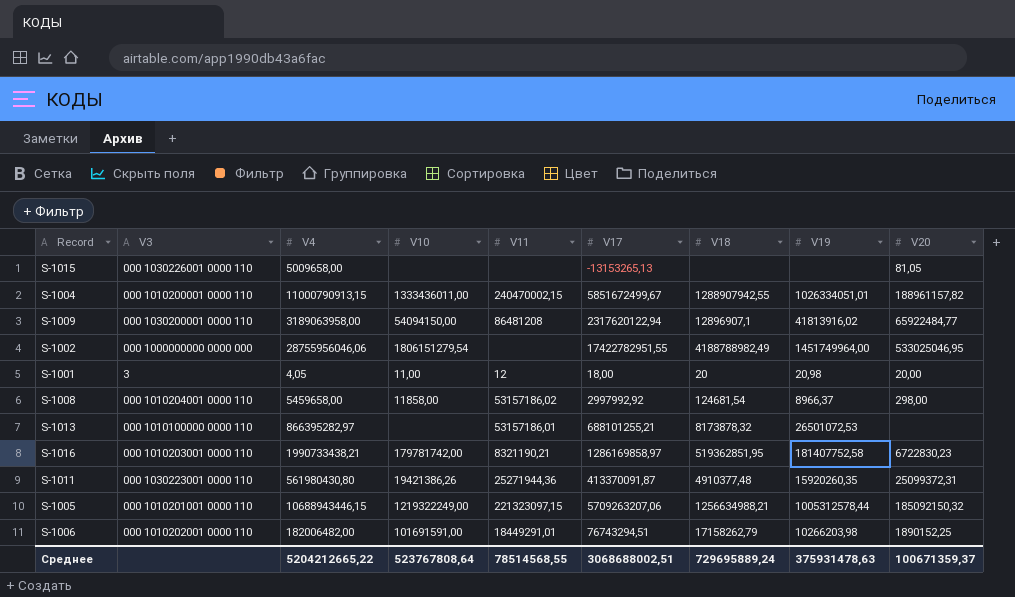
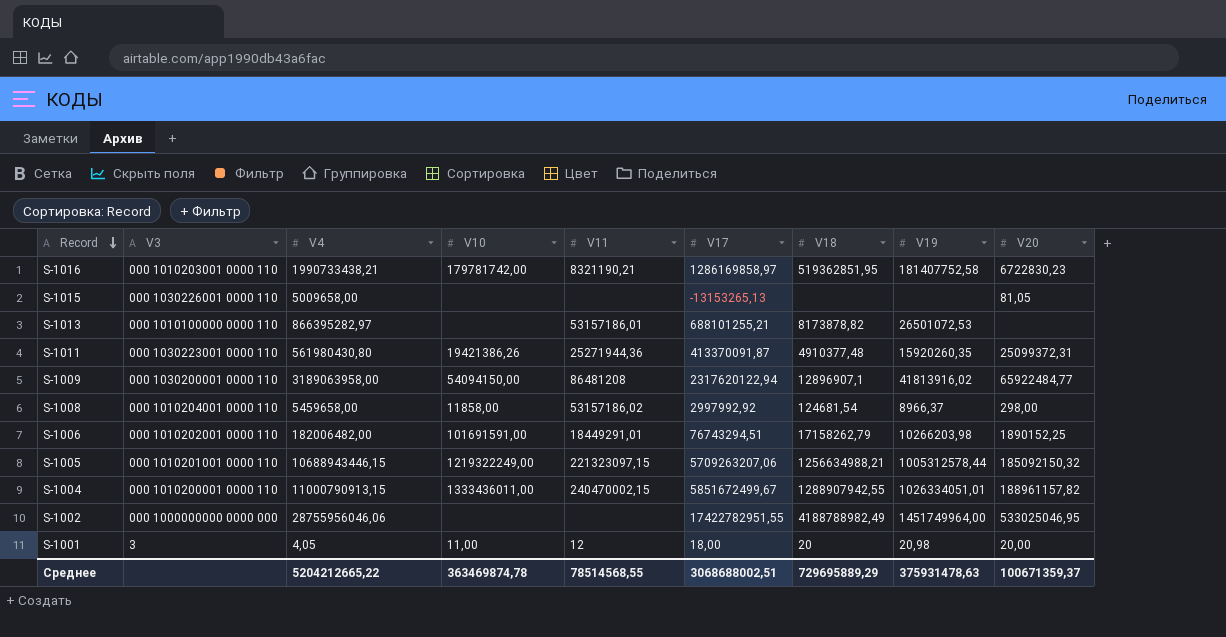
row order: none -> Record descending
S-1013 | V18: 8173878,32 -> 8173878,82
S-1002 | V10: 1806151279,54 -> none
Среднее | V10: 523767808,64 -> 363469874,78
Среднее | V18: 729695889,24 -> 729695889,29

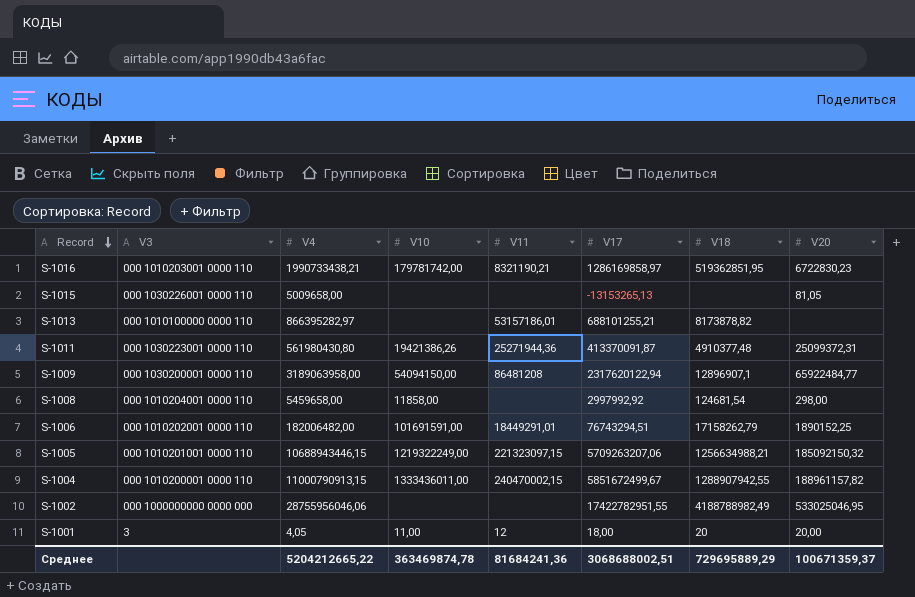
column V19 | position: 8 -> none
S-1008 | V11: 53157186,02 -> none
Среднее | V11: 78514568,55 -> 81684241,36

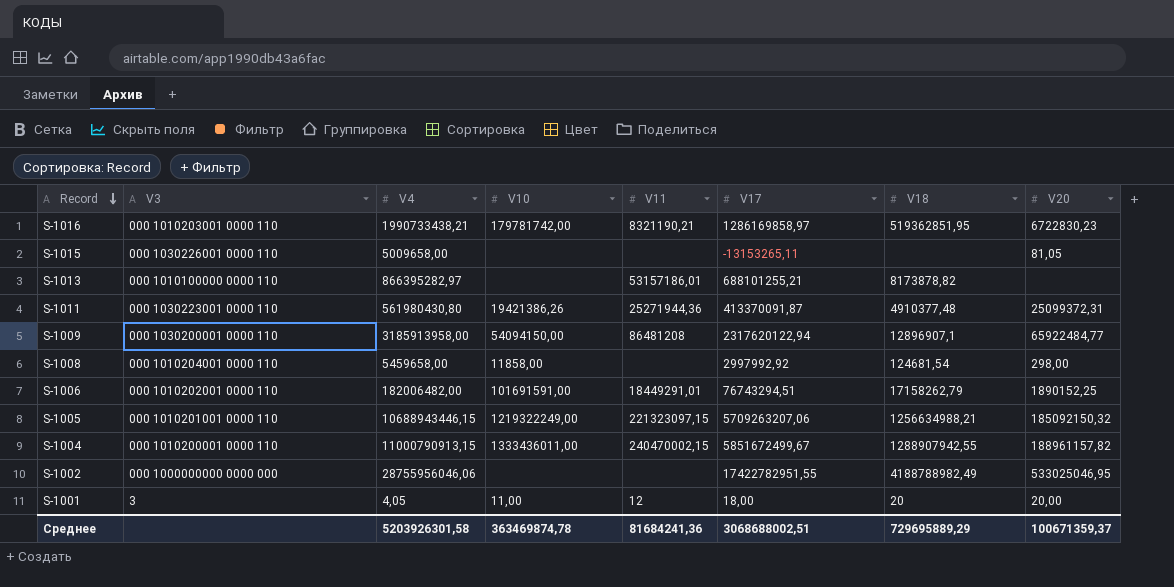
S-1015 | V17: -13153265,13 -> -13153265,11
S-1009 | V4: 3189063958,00 -> 3185913958,00
Среднее | V4: 5204212665,22 -> 5203926301,58

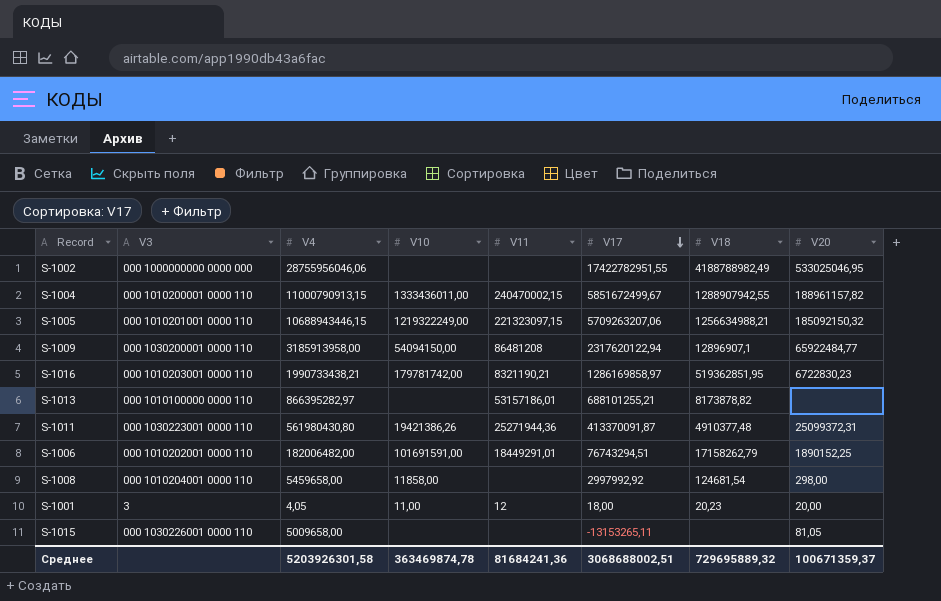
row order: Record descending -> V17 descending
S-1001 | V18: 20 -> 20,23
Среднее | V18: 729695889,29 -> 729695889,32

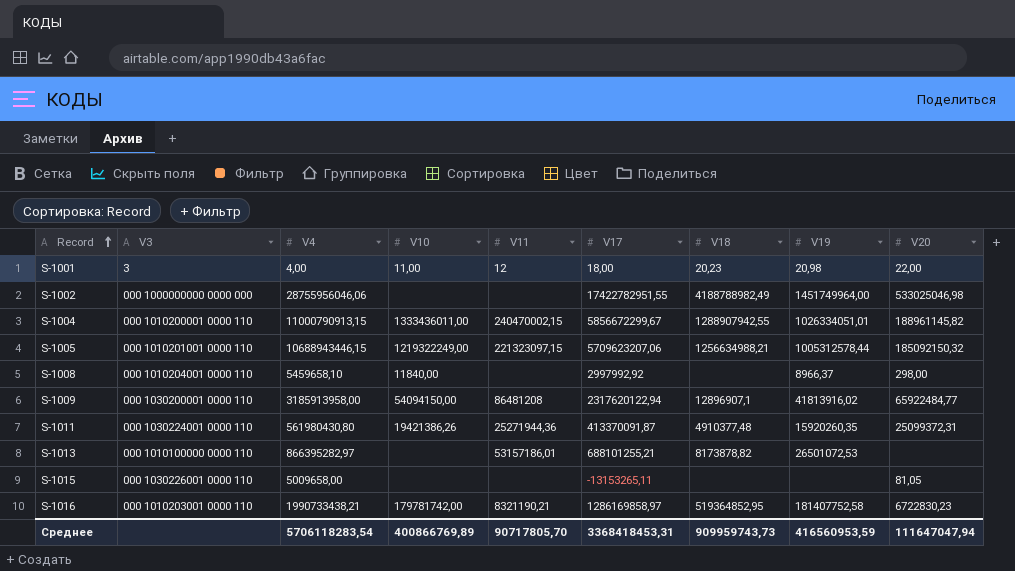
row order: V17 descending -> Record ascending
column V19 | position: none -> 8
row S-1006: 000 1010202001 0000 110 | 182006482,00 | 101691591,00 | 18449291,01 | 76743294,51 | 17158262,79 | 1890152,25 -> none
S-1001 | V4: 4,05 -> 4,00
S-1001 | V20: 20,00 -> 22,00
S-1002 | V20: 533025046,95 -> 533025046,98
S-1004 | V17: 5851672499,67 -> 5856672299,67
S-1004 | V20: 188961157,82 -> 188961145,82
S-1005 | V17: 5709263207,06 -> 5709623207,06
S-1008 | V4: 5459658,00 -> 5459658,10
S-1008 | V10: 11858,00 -> 11840,00
S-1008 | V18: 124681,54 -> none
S-1011 | V3: 000 1030223001 0000 110 -> 000 1030224001 0000 110
S-1016 | V18: 519362851,95 -> 519364852,95
Среднее | V4: 5203926301,58 -> 5706118283,54
Среднее | V10: 363469874,78 -> 400866769,89
Среднее | V11: 81684241,36 -> 90717805,70
Среднее | V17: 3068688002,51 -> 3368418453,31
Среднее | V18: 729695889,32 -> 909959743,73
Среднее | V20: 100671359,37 -> 111647047,94

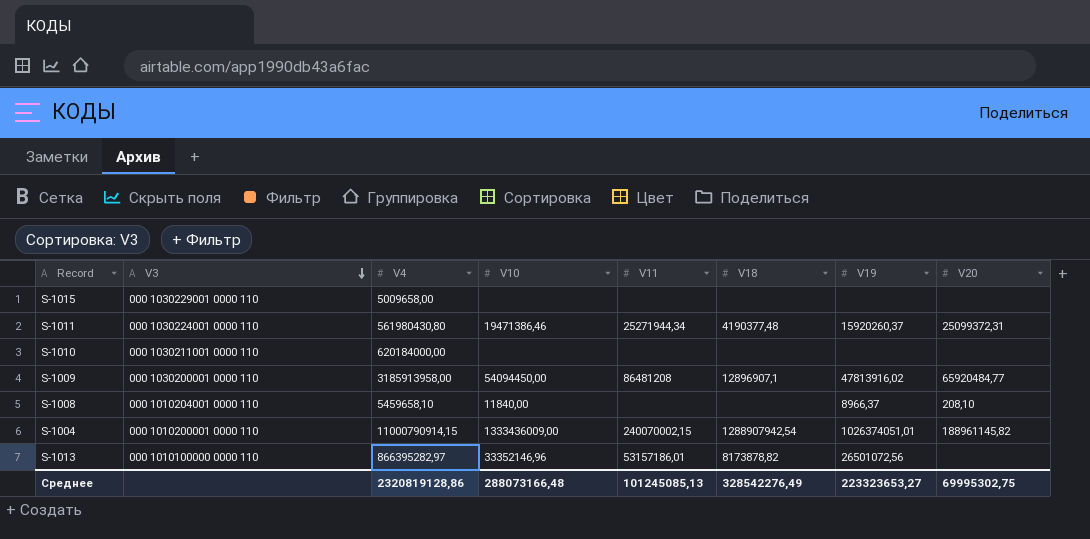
row order: Record ascending -> V3 descending
column V17 | position: 6 -> none
row S-1001: 3 | 4,00 | 11,00 | 12 | 18,00 | 20,23 | 20,98 | 22,00 -> none
row S-1002: 000 1000000000 0000 000 | 28755956046,06 | none | none | 17422782951,55 | 4188788982,49 | 1451749964,00 | 533025046,98 -> none
row S-1005: 000 1010201001 0000 110 | 10688943446,15 | 1219322249,00 | 221323097,15 | 5709623207,06 | 1256634988,21 | 1005312578,44 | 185092150,32 -> none
row S-1016: 000 1010203001 0000 110 | 1990733438,21 | 179781742,00 | 8321190,21 | 1286169858,97 | 519364852,95 | 181407752,58 | 6722830,23 -> none
S-1015 | V3: 000 1030226001 0000 110 -> 000 1030229001 0000 110
S-1015 | V20: 81,05 -> none
S-1011 | V10: 19421386,26 -> 19471386,46
S-1011 | V11: 25271944,36 -> 25271944,34
S-1011 | V18: 4910377,48 -> 4190377,48
S-1011 | V19: 15920260,35 -> 15920260,37
row S-1010: none -> 000 1030211001 0000 110 | 620184000,00 | none | none | none | none | none
S-1009 | V10: 54094150,00 -> 54094450,00
S-1009 | V19: 41813916,02 -> 47813916,02
S-1009 | V20: 65922484,77 -> 65920484,77
S-1008 | V20: 298,00 -> 208,10
S-1004 | V4: 11000790913,15 -> 11000790914,15
S-1004 | V10: 1333436011,00 -> 1333436009,00
S-1004 | V11: 240470002,15 -> 240070002,15
S-1004 | V18: 1288907942,55 -> 1288907942,54
S-1004 | V19: 1026334051,01 -> 1026374051,01
S-1013 | V10: none -> 33352146,96
S-1013 | V19: 26501072,53 -> 26501072,56
Среднее | V4: 5706118283,54 -> 2320819128,86
Среднее | V10: 400866769,89 -> 288073166,48
Среднее | V11: 90717805,70 -> 101245085,13
Среднее | V18: 909959743,73 -> 328542276,49
Среднее | V19: 416560953,59 -> 223323653,27
Среднее | V20: 111647047,94 -> 69995302,75

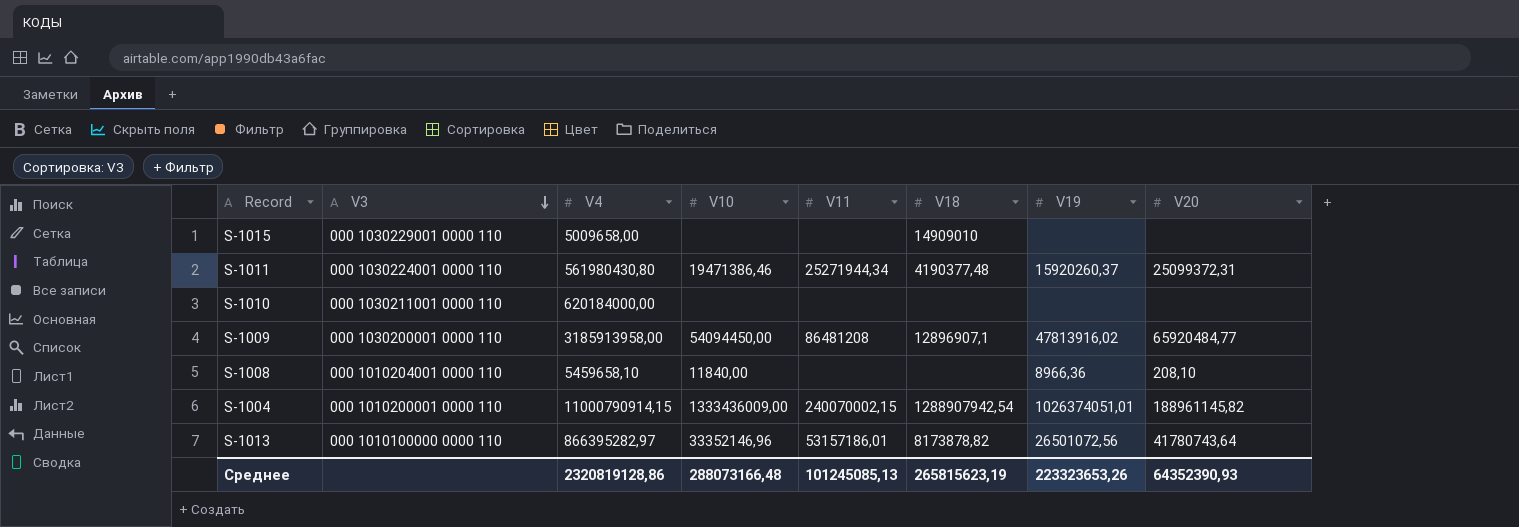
S-1015 | V18: none -> 14909010
S-1008 | V19: 8966,37 -> 8966,36
S-1013 | V20: none -> 41780743,64
Среднее | V18: 328542276,49 -> 265815623,19
Среднее | V19: 223323653,27 -> 223323653,26
Среднее | V20: 69995302,75 -> 64352390,93

